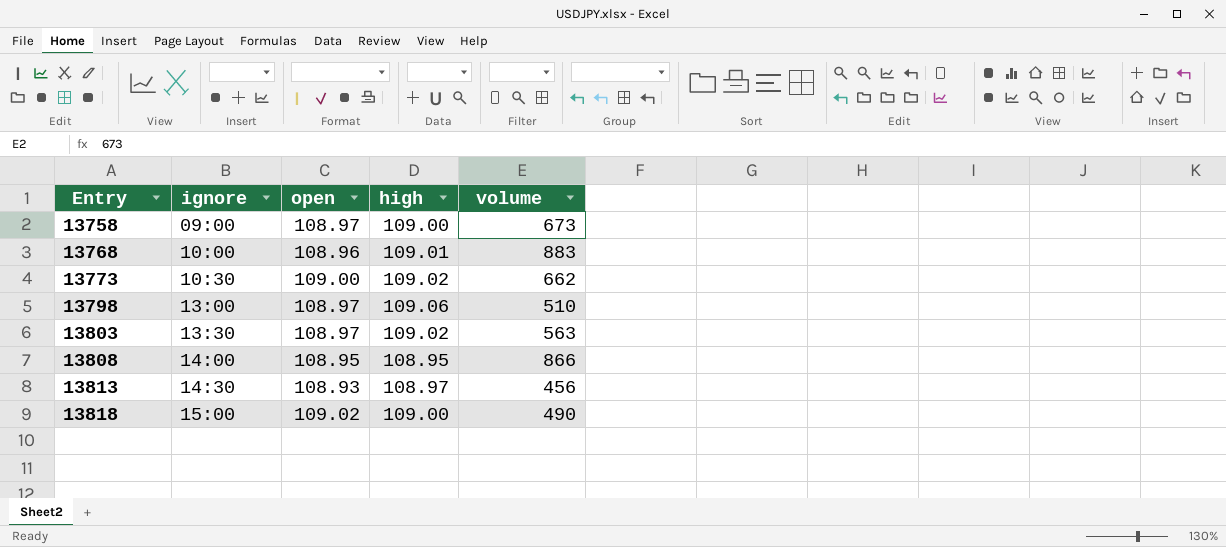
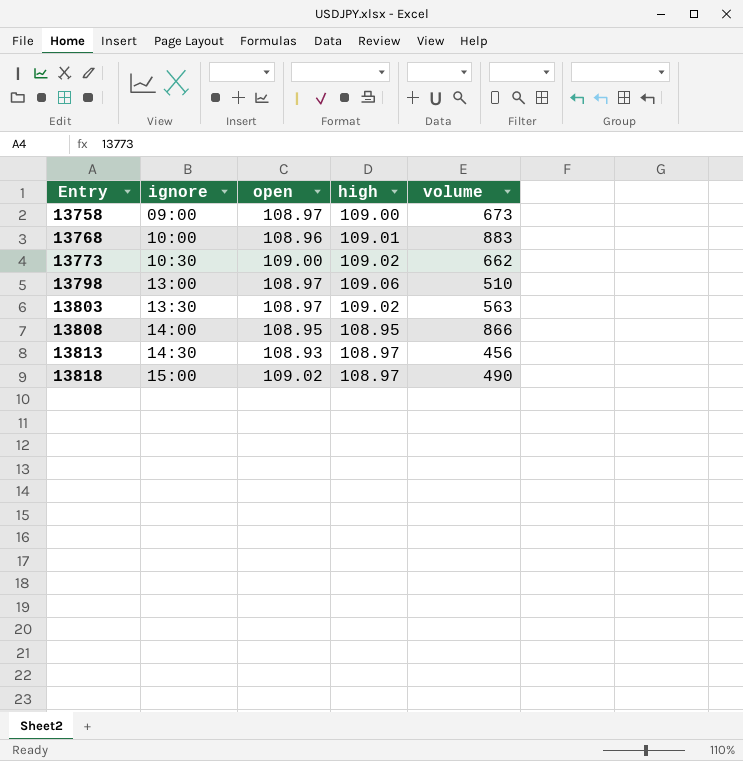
13818 | high: 109.00 -> 108.97

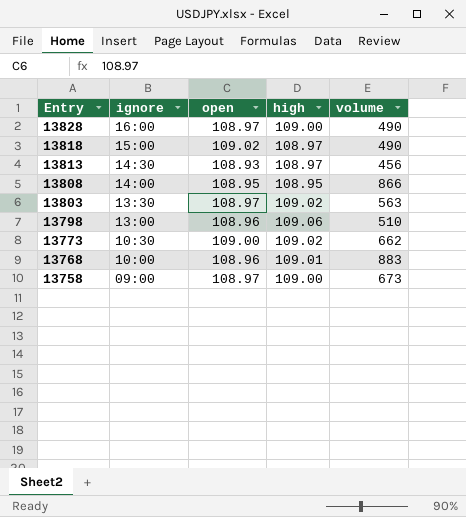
row order: Entry ascending -> Entry descending
row 13828: none -> 16:00 | 108.97 | 109.00 | 490
13798 | open: 108.97 -> 108.96

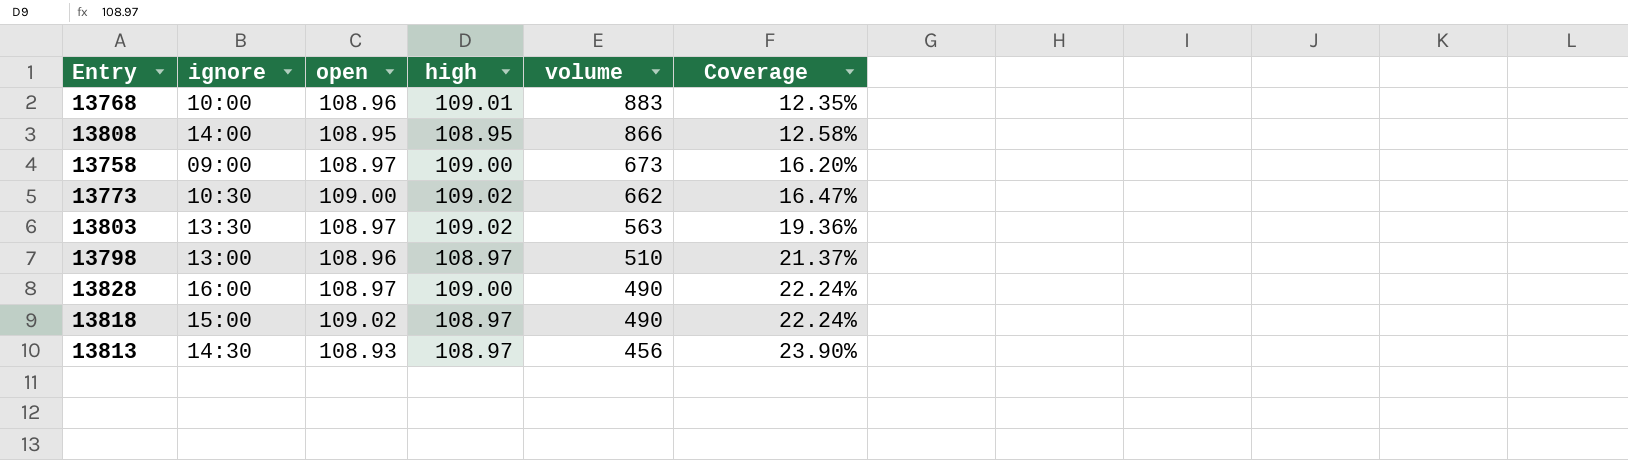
row order: Entry descending -> volume descending
column Coverage | formula: none -> [high] / [volume]
13798 | high: 109.06 -> 108.97

